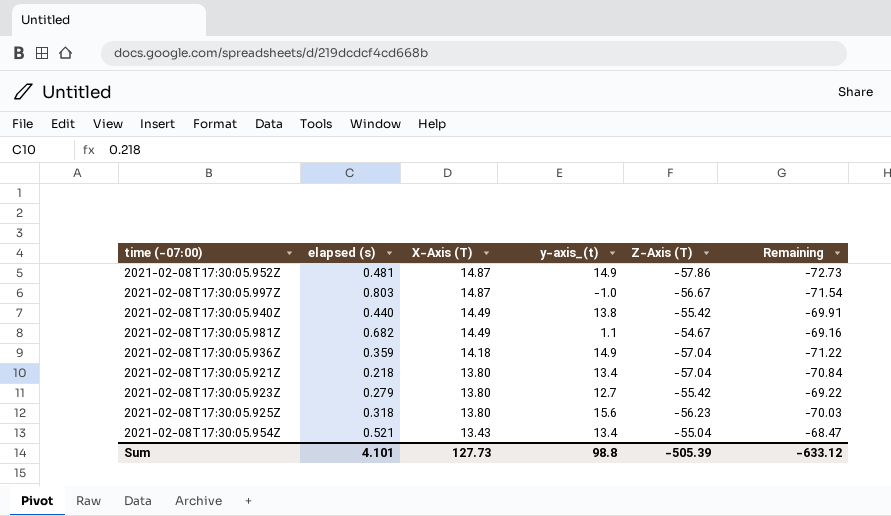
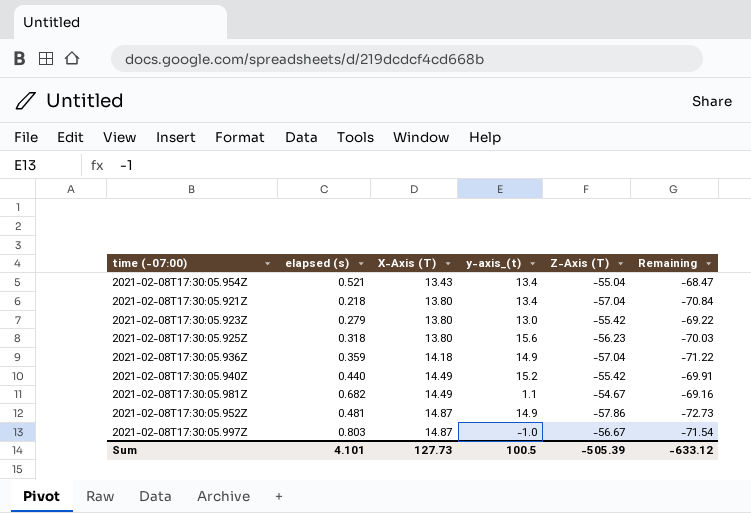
row order: X-Axis (T) descending -> X-Axis (T) ascending
2021-02-08T17:30:05.923Z | y-axis_(t): 12.7 -> 13.0
2021-02-08T17:30:05.940Z | y-axis_(t): 13.8 -> 15.2
Sum | y-axis_(t): 98.8 -> 100.5

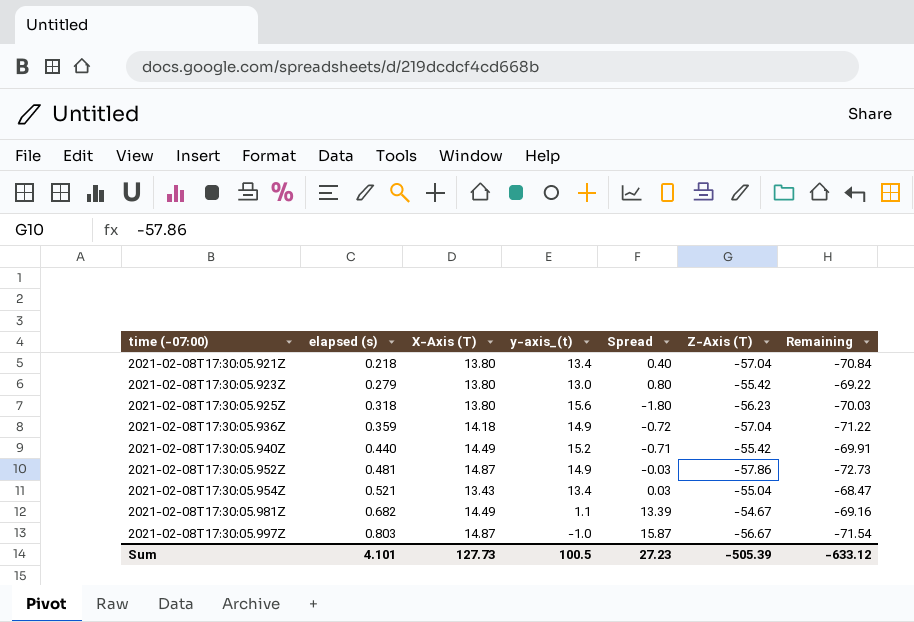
row order: X-Axis (T) ascending -> time (-07:00) ascending
column Spread | formula: none -> [X-Axis (T)] - [y-axis_(t)]

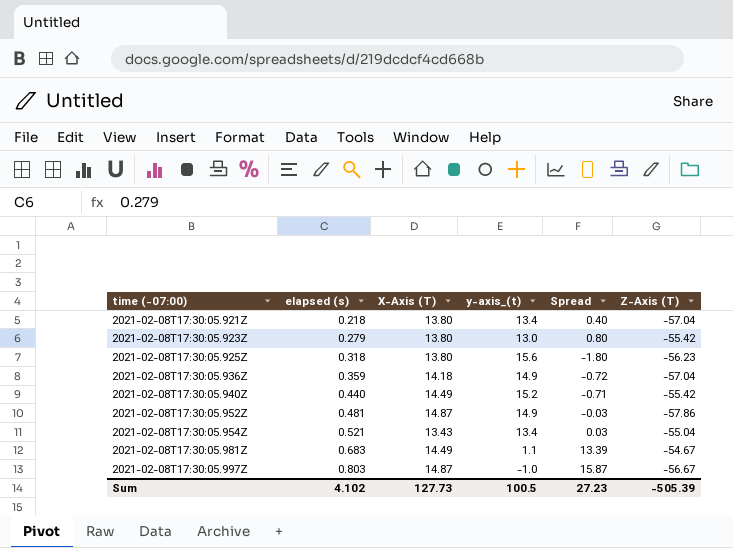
column Remaining | formula: [Z-Axis (T)] - [X-Axis (T)] -> none
2021-02-08T17:30:05.981Z | elapsed (s): 0.682 -> 0.683
Sum | elapsed (s): 4.101 -> 4.102

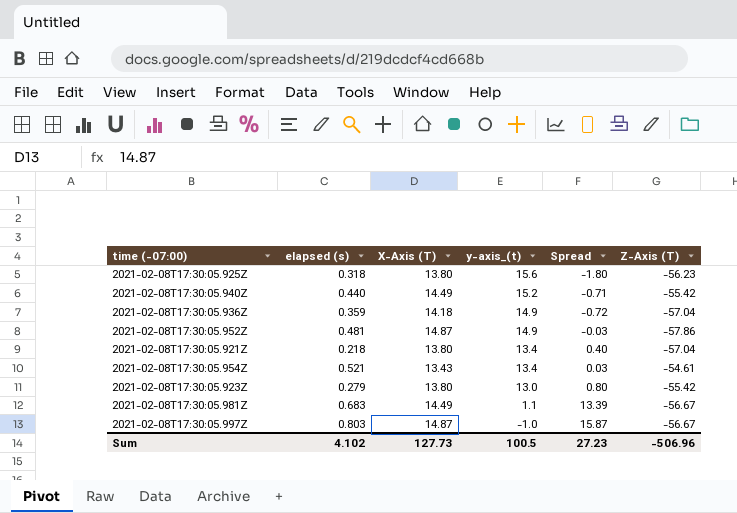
row order: time (-07:00) ascending -> y-axis_(t) descending
2021-02-08T17:30:05.954Z | Z-Axis (T): -55.04 -> -54.61
2021-02-08T17:30:05.981Z | Z-Axis (T): -54.67 -> -56.67
Sum | Z-Axis (T): -505.39 -> -506.96

